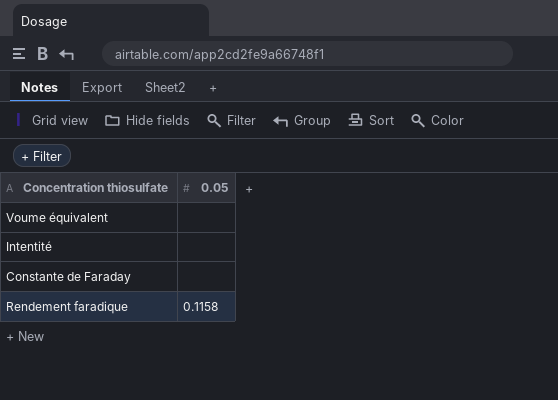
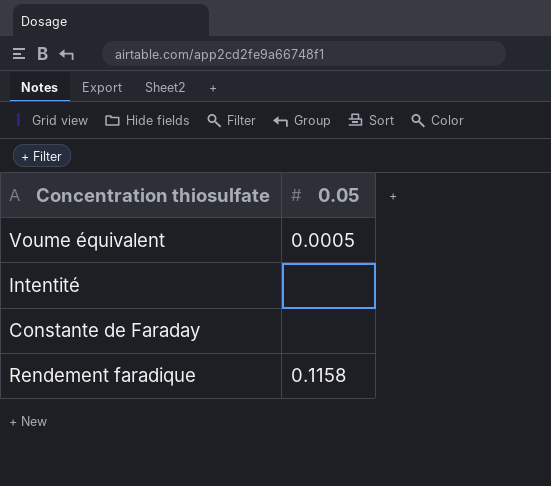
Voume équivalent | 0.05: none -> 0.0005

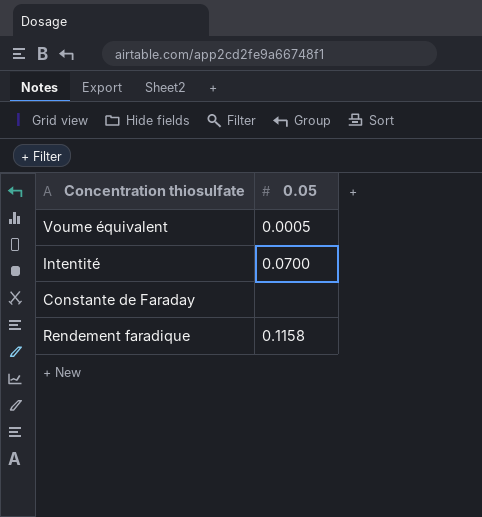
Intentité | 0.05: none -> 0.0700

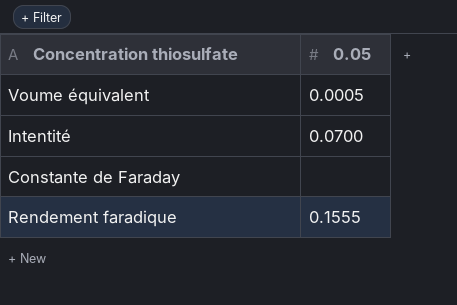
Rendement faradique | 0.05: 0.1158 -> 0.1555

